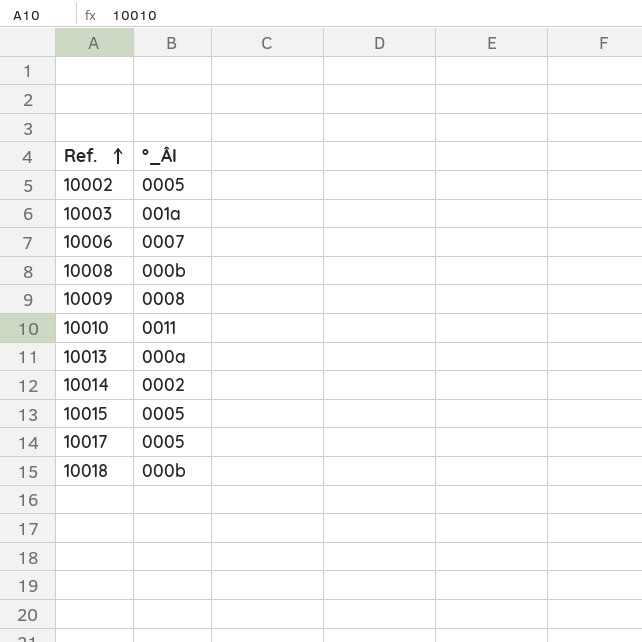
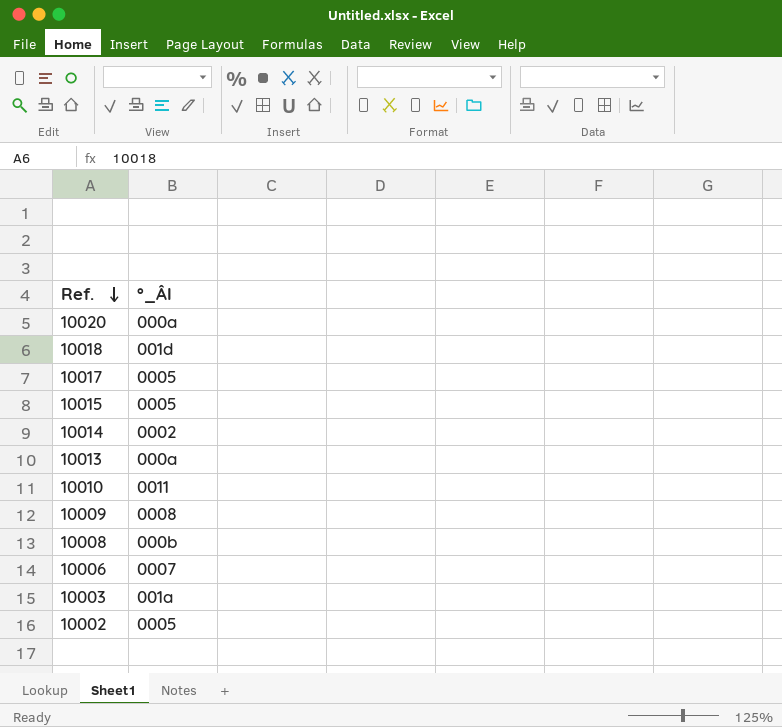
row order: Ref. ascending -> Ref. descending
row 10020: none -> 000a
10018 | °_ÂI: 000b -> 001d

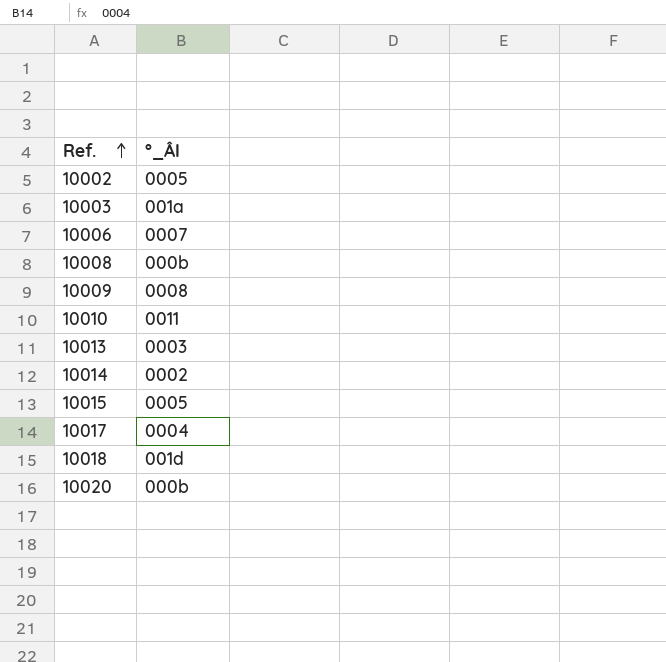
row order: Ref. descending -> Ref. ascending
10013 | °_ÂI: 000a -> 0003
10017 | °_ÂI: 0005 -> 0004
10020 | °_ÂI: 000a -> 000b

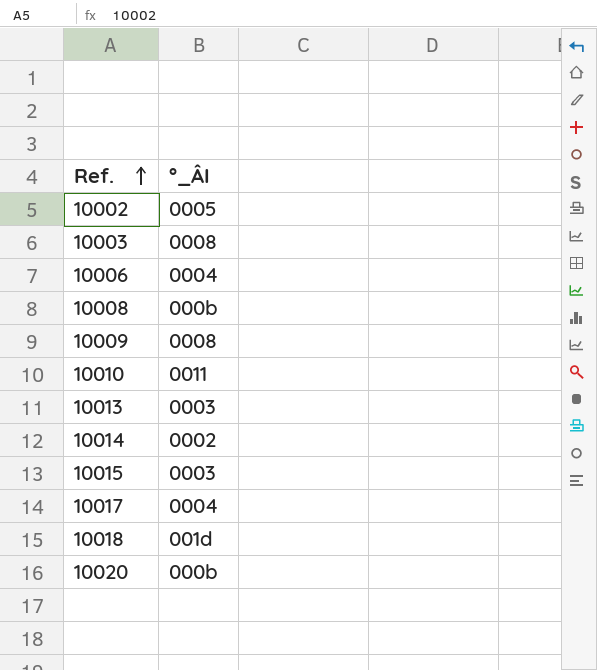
10003 | °_ÂI: 001a -> 0008
10006 | °_ÂI: 0007 -> 0004
10015 | °_ÂI: 0005 -> 0003

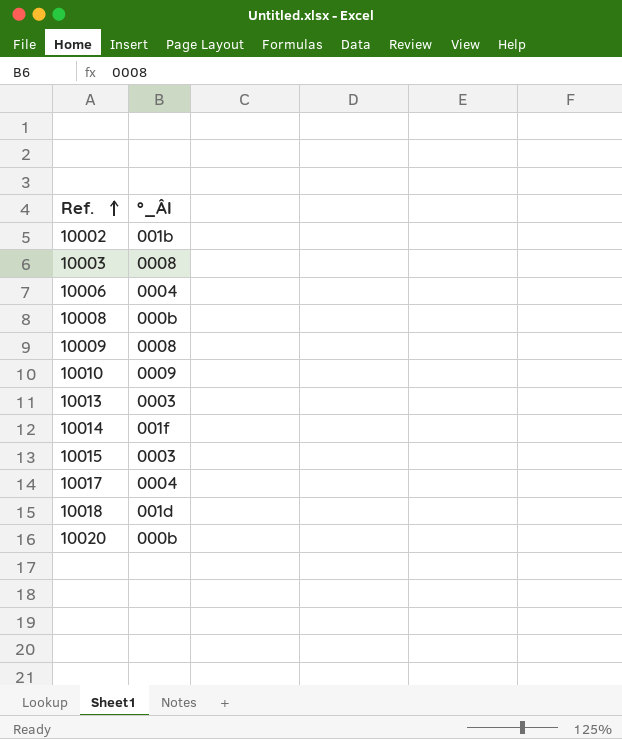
10002 | °_ÂI: 0005 -> 001b
10010 | °_ÂI: 0011 -> 0009
10014 | °_ÂI: 0002 -> 001f

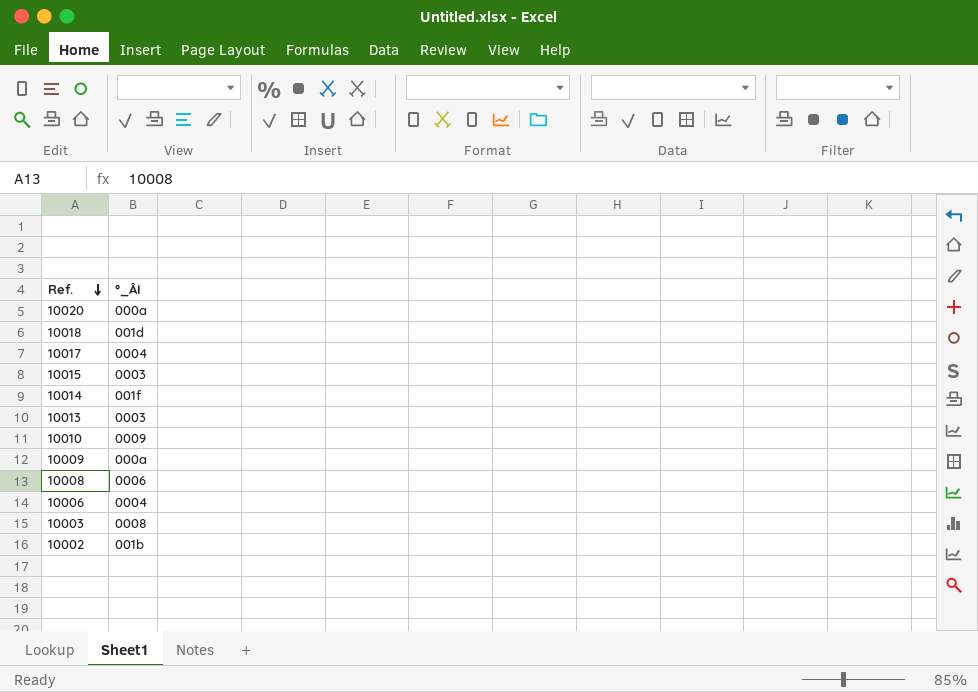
row order: Ref. ascending -> Ref. descending
10020 | °_ÂI: 000b -> 000a
10009 | °_ÂI: 0008 -> 000a
10008 | °_ÂI: 000b -> 0006

